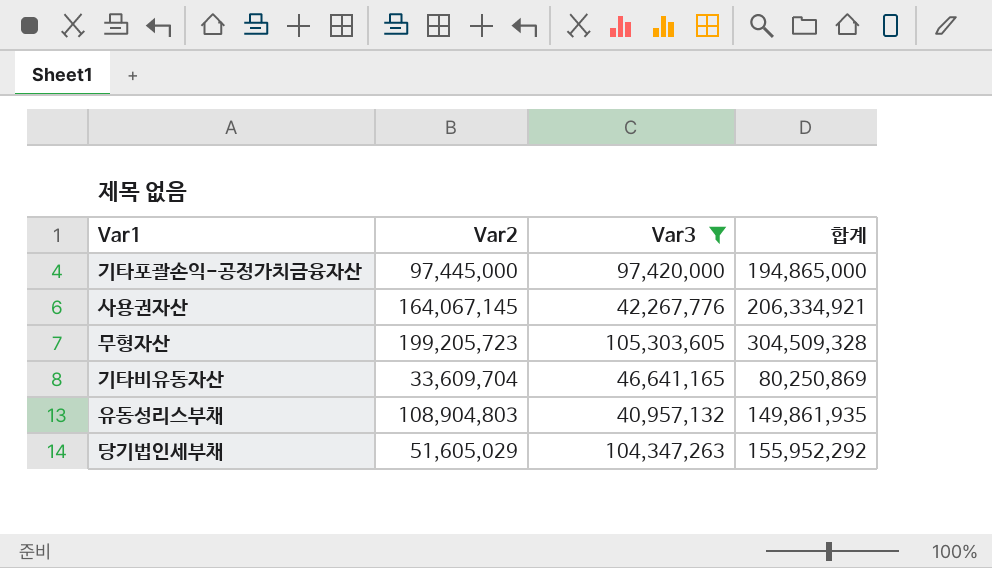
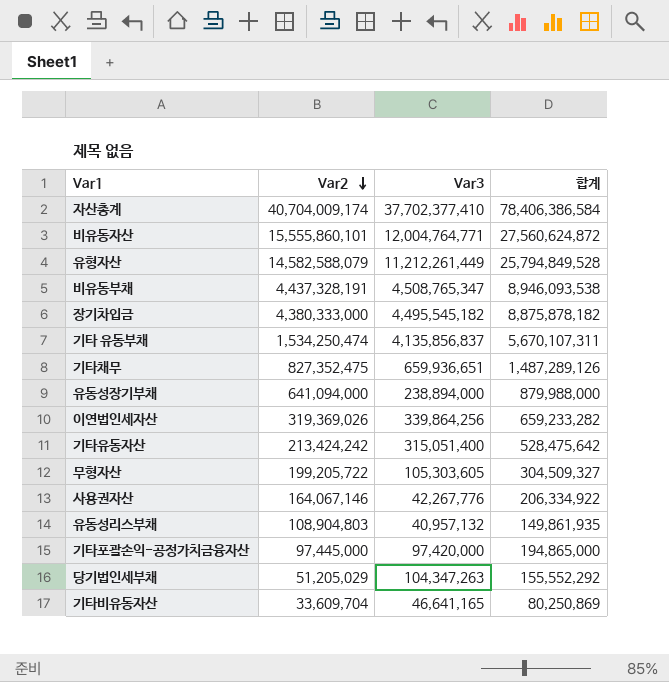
filter: Var3 <= 105,303,605 -> none
row order: none -> Var2 descending
무형자산 | Var2: 199,205,723 -> 199,205,722
무형자산 | 합계: 304,509,328 -> 304,509,327
사용권자산 | Var2: 164,067,145 -> 164,067,146
사용권자산 | 합계: 206,334,921 -> 206,334,922
당기법인세부채 | Var2: 51,605,029 -> 51,205,029
당기법인세부채 | 합계: 155,952,292 -> 155,552,292

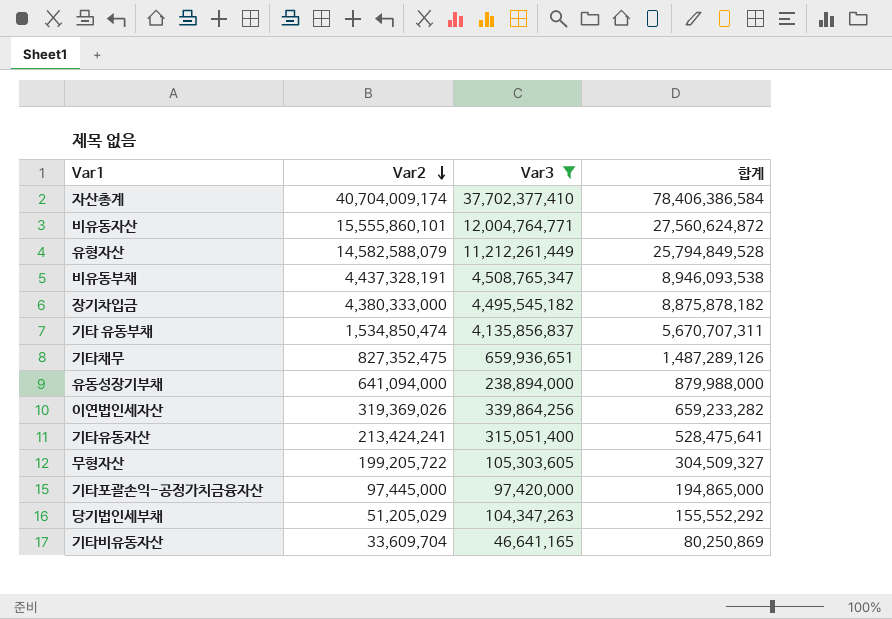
filter: none -> Var3 >= 46,641,165
기타 유동부채 | Var2: 1,534,250,474 -> 1,534,850,474
기타 유동부채 | 합계: 5,670,107,311 -> 5,670,707,311
기타유동자산 | Var2: 213,424,242 -> 213,424,241
기타유동자산 | 합계: 528,475,642 -> 528,475,641

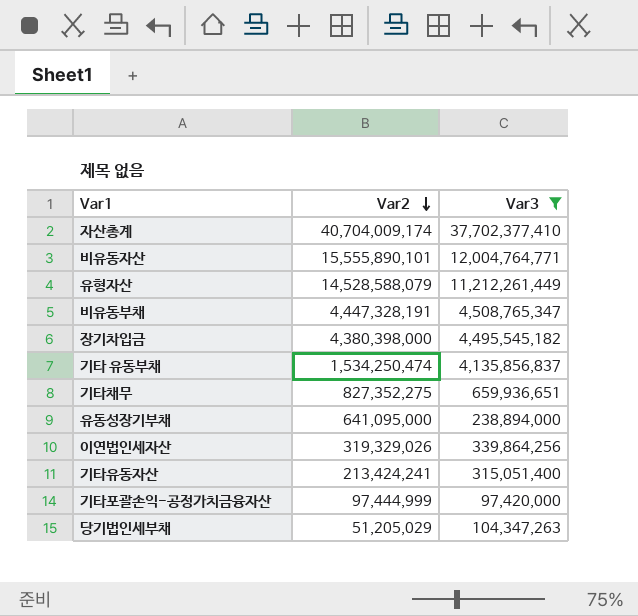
column 합계 | formula: [Var2] + [Var3] -> none
row 무형자산: 199,205,722 | 105,303,605 | 304,509,327 -> none
row 기타비유동자산: 33,609,704 | 46,641,165 | 80,250,869 -> none
비유동자산 | Var2: 15,555,860,101 -> 15,555,890,101
유형자산 | Var2: 14,582,588,079 -> 14,528,588,079
비유동부채 | Var2: 4,437,328,191 -> 4,447,328,191
장기차입금 | Var2: 4,380,333,000 -> 4,380,398,000
기타 유동부채 | Var2: 1,534,850,474 -> 1,534,250,474
기타채무 | Var2: 827,352,475 -> 827,352,275
유동성장기부채 | Var2: 641,094,000 -> 641,095,000
이연법인세자산 | Var2: 319,369,026 -> 319,329,026
기타포괄손익-공정가치금융자산 | Var2: 97,445,000 -> 97,444,999

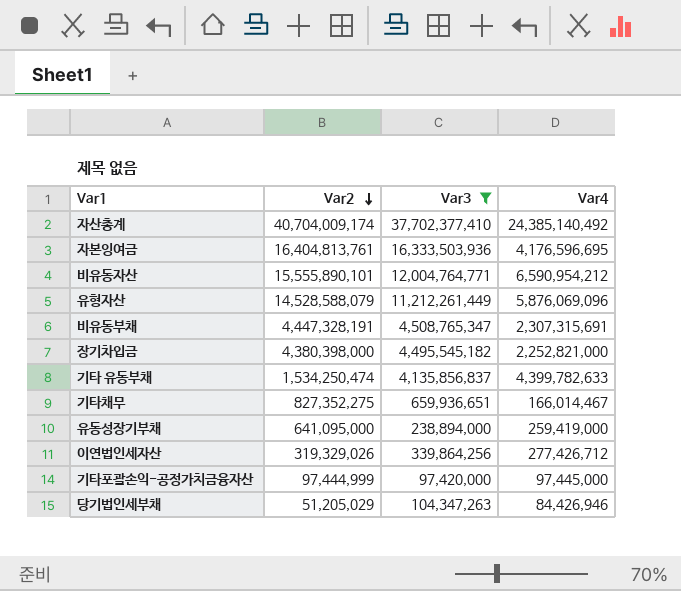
column Var4 | position: none -> 4
row 기타유동자산: 213,424,241 | 315,051,400 -> none
row 자본잉여금: none -> 16,404,813,761 | 16,333,503,936 | 4,176,596,695

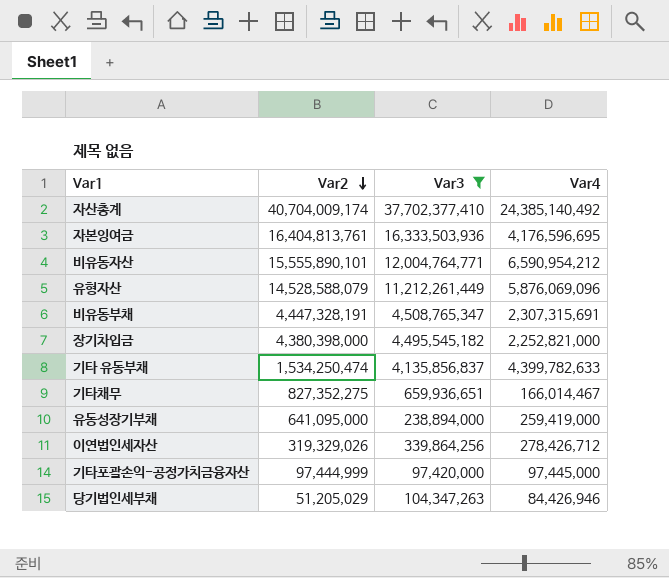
이연법인세자산 | Var4: 277,426,712 -> 278,426,712

